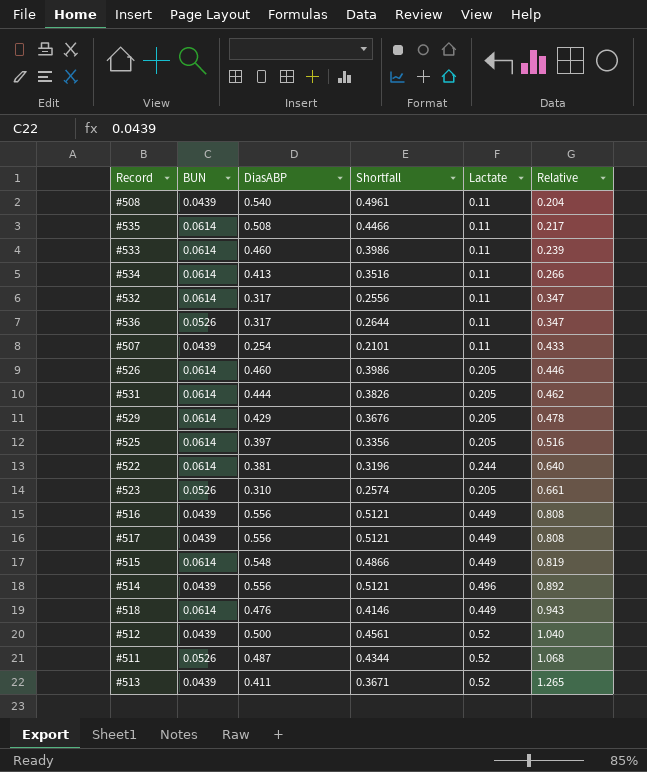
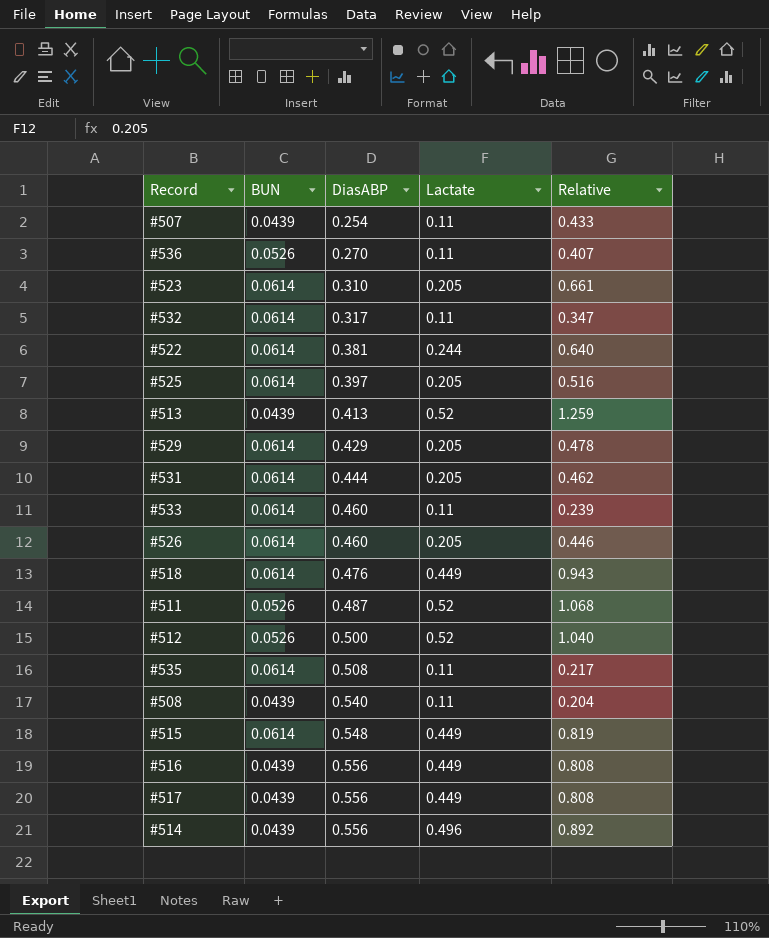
row order: Relative ascending -> DiasABP ascending
column Shortfall | formula: [DiasABP] - [BUN] -> none
row #534: 0.0614 | 0.413 | 0.3516 | 0.11 | 0.266 -> none
#536 | DiasABP: 0.317 -> 0.270
#536 | Relative: 0.347 -> 0.407
#523 | BUN: 0.0526 -> 0.0614
#513 | DiasABP: 0.411 -> 0.413
#513 | Relative: 1.265 -> 1.259
#512 | BUN: 0.0439 -> 0.0526

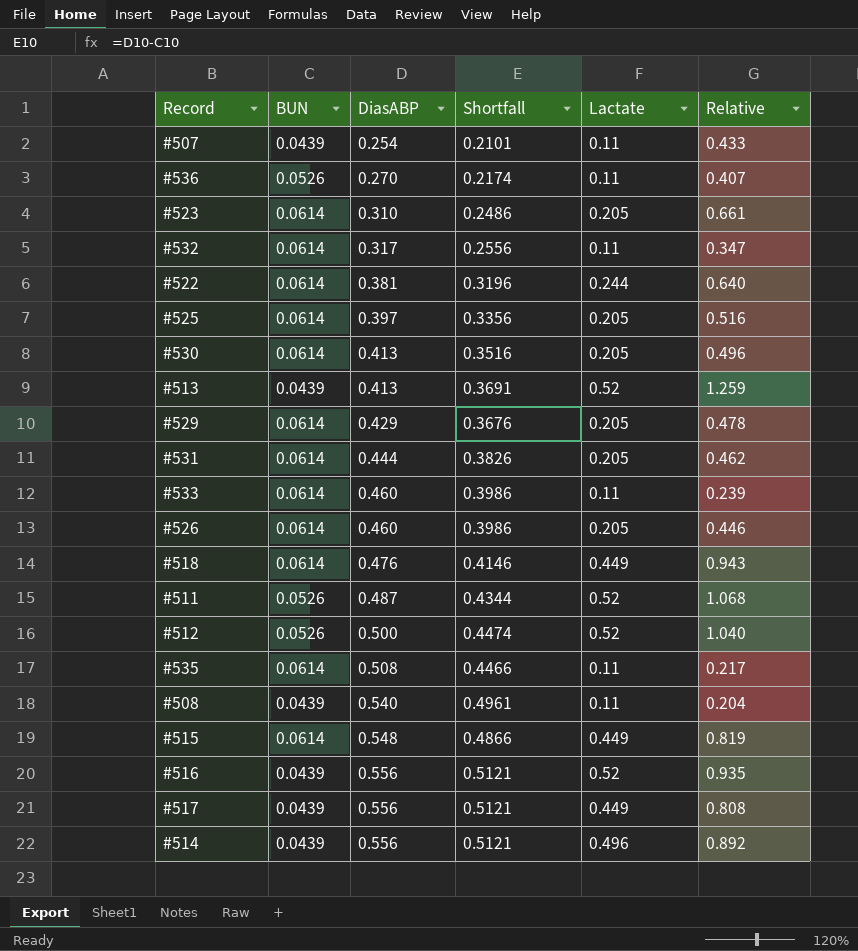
column Shortfall | formula: none -> [DiasABP] - [BUN]
row #530: none -> 0.0614 | 0.413 | 0.3516 | 0.205 | 0.496
#516 | Lactate: 0.449 -> 0.52
#516 | Relative: 0.808 -> 0.935

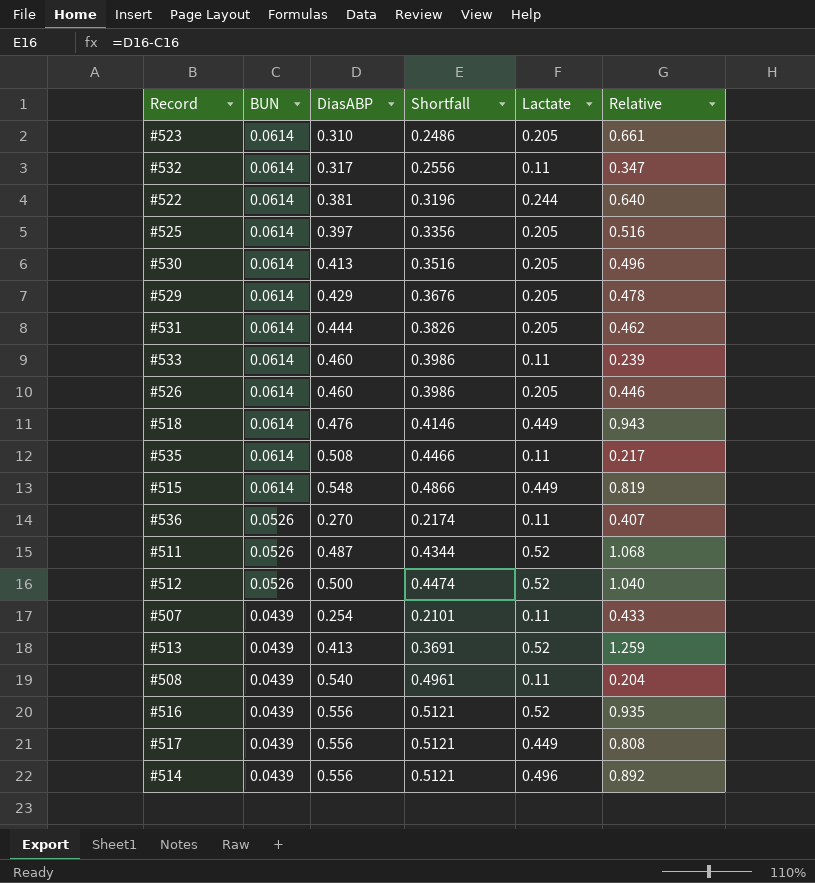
row order: DiasABP ascending -> BUN descending

